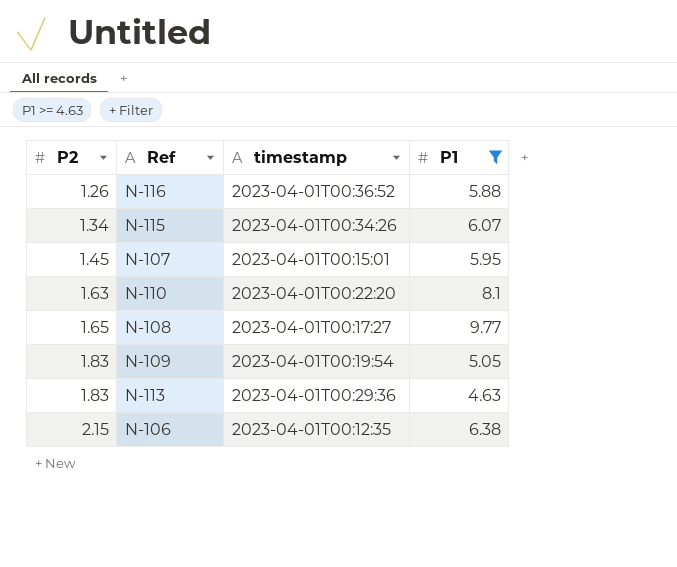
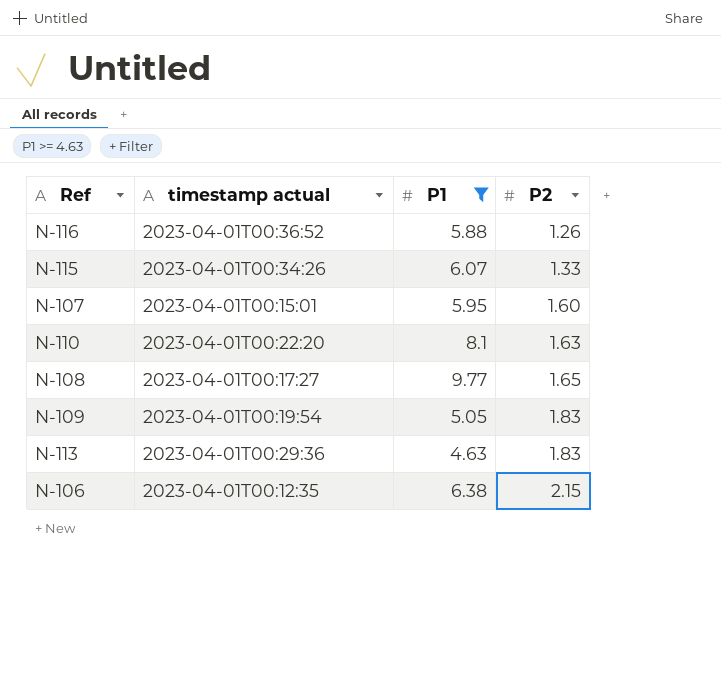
column name: timestamp -> timestamp actual
column P2 | position: 1 -> 4
N-115 | P2: 1.34 -> 1.33
N-107 | P2: 1.45 -> 1.60

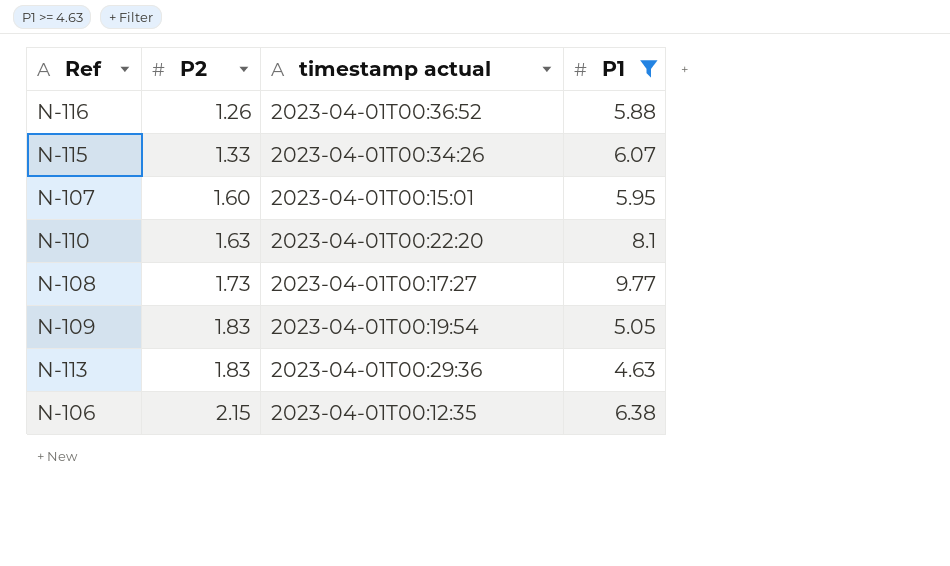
column P2 | position: 4 -> 2
N-108 | P2: 1.65 -> 1.73

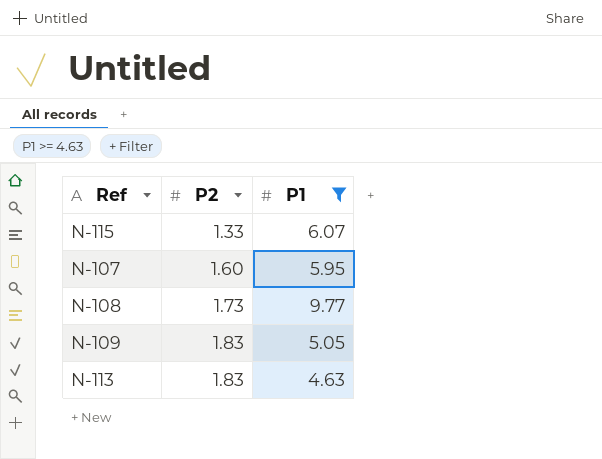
column timestamp actual | position: 3 -> none
row N-116: 1.26 | 2023-04-01T00:36:52 | 5.88 -> none
row N-110: 1.63 | 2023-04-01T00:22:20 | 8.1 -> none
row N-106: 2.15 | 2023-04-01T00:12:35 | 6.38 -> none

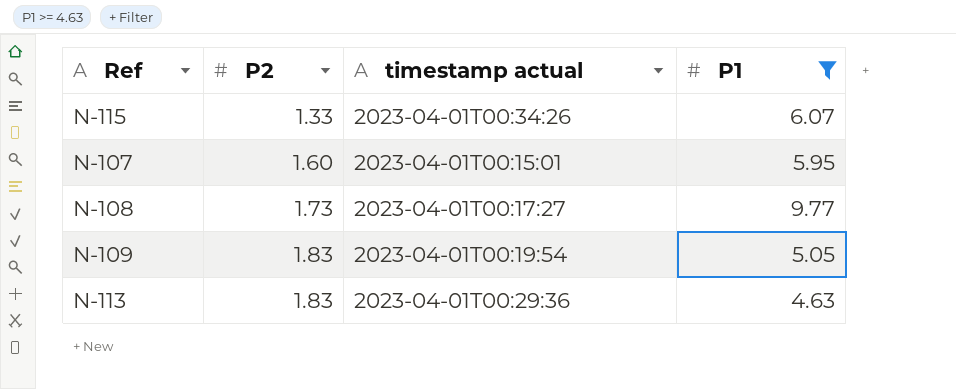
column timestamp actual | position: none -> 3

